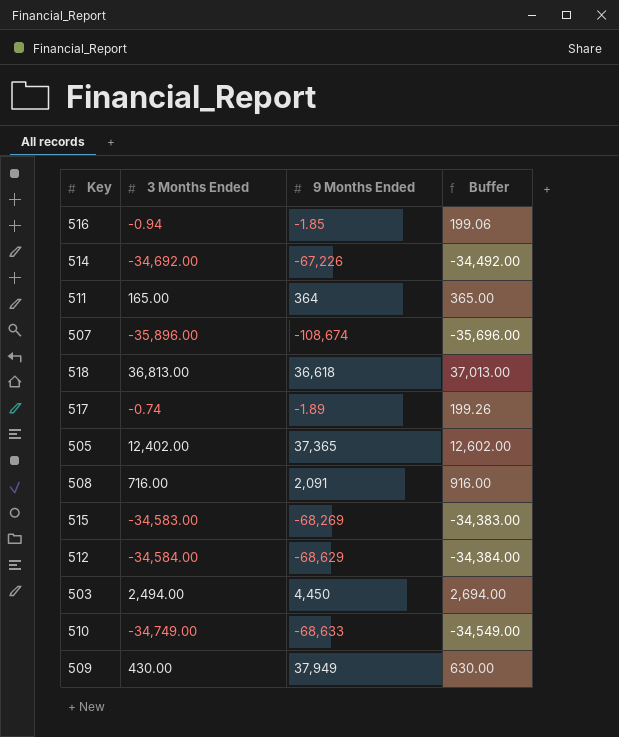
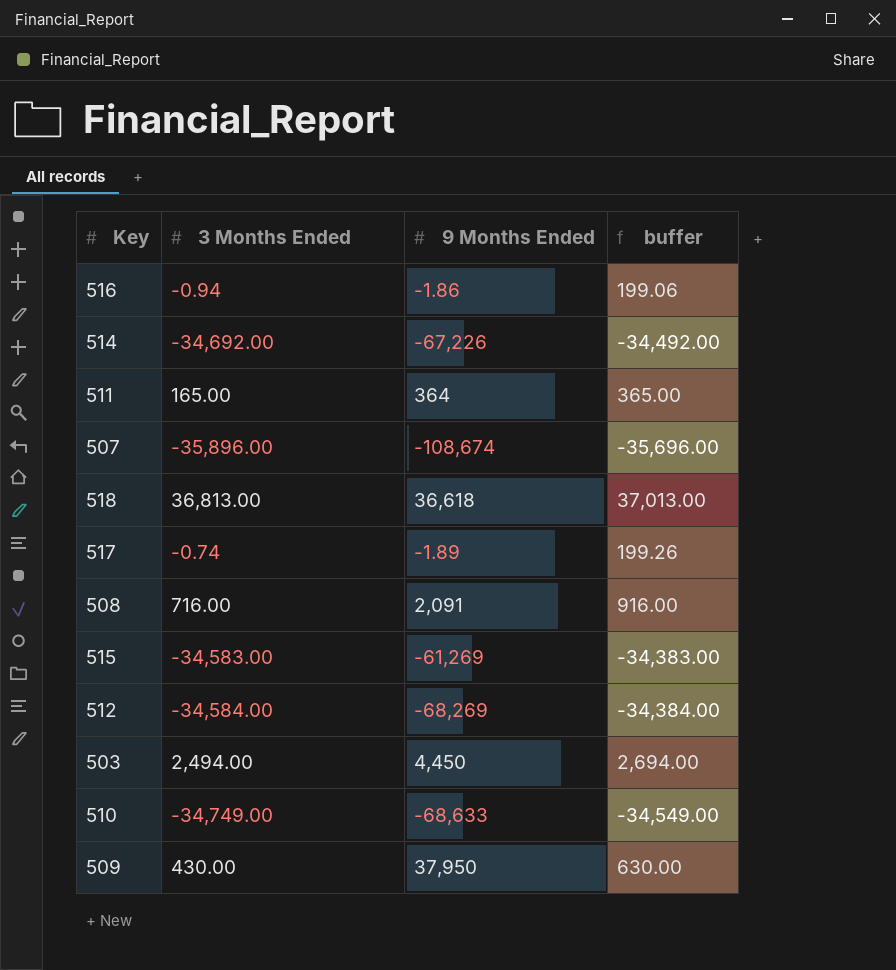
column name: Buffer -> buffer
row 505: 12,402.00 | 37,365 | 12,602.00 -> none
516 | 9 Months Ended: -1.85 -> -1.86
515 | 9 Months Ended: -68,269 -> -61,269
512 | 9 Months Ended: -68,629 -> -68,269
509 | 9 Months Ended: 37,949 -> 37,950

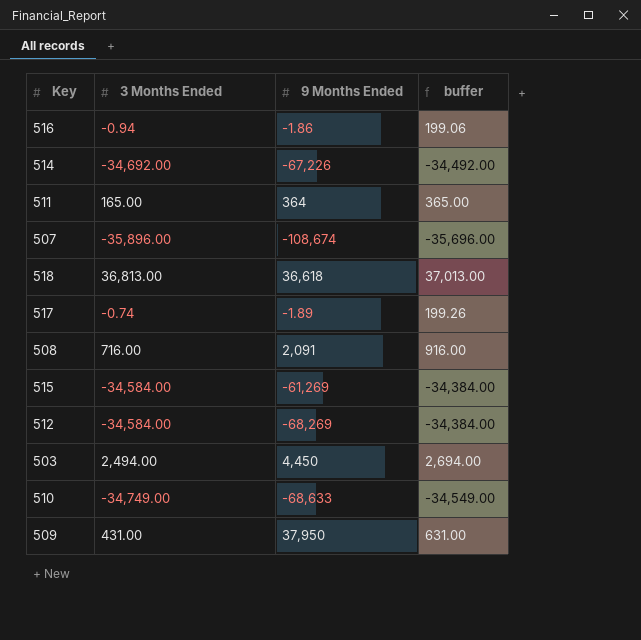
515 | 3 Months Ended: -34,583.00 -> -34,584.00
515 | buffer: -34,383.00 -> -34,384.00
509 | 3 Months Ended: 430.00 -> 431.00
509 | buffer: 630.00 -> 631.00

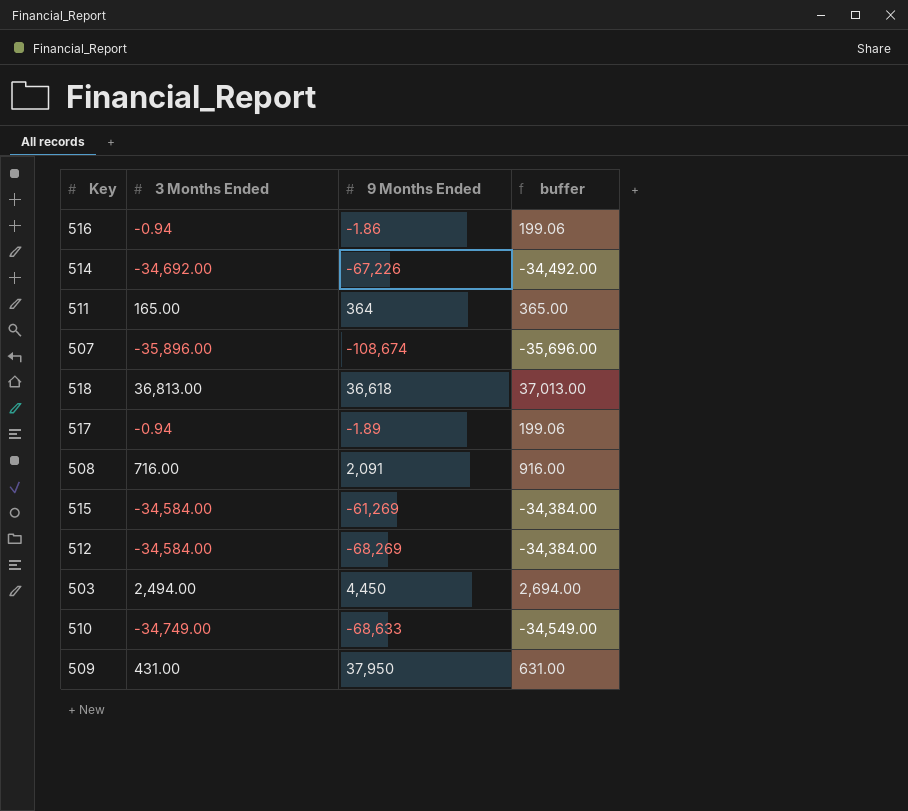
517 | 3 Months Ended: -0.74 -> -0.94
517 | buffer: 199.26 -> 199.06

